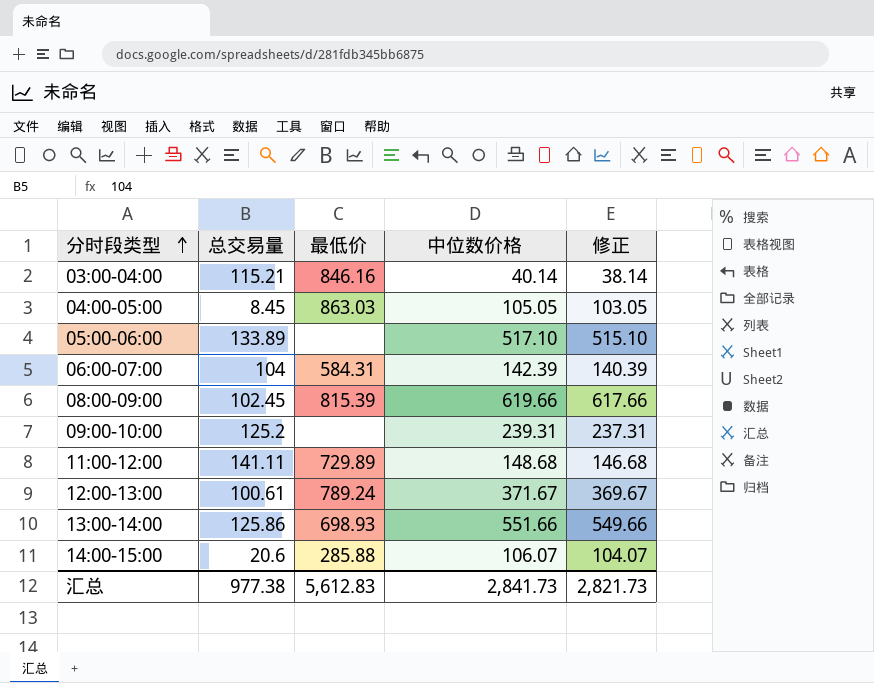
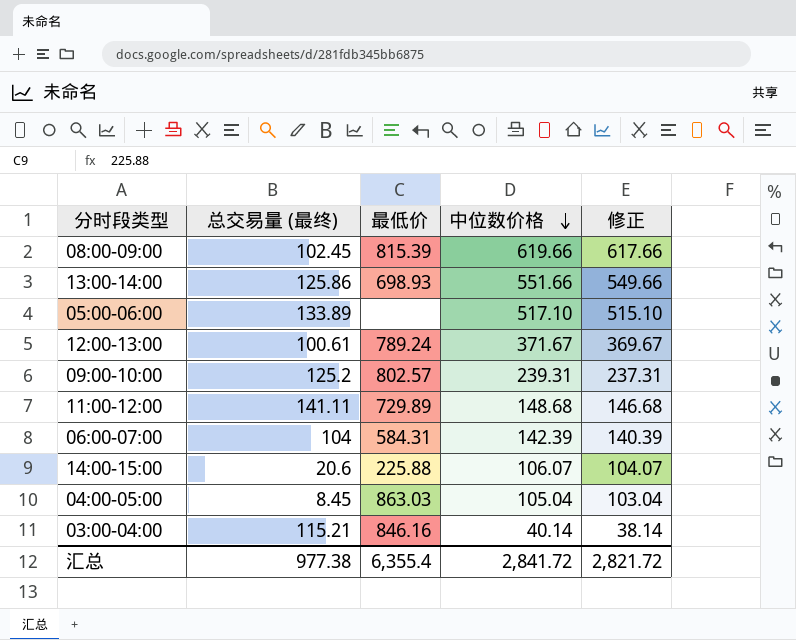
row order: 分时段类型 ascending -> 中位数价格 descending
column name: 总交易量 -> 总交易量 (最终)
09:00-10:00 | 最低价: none -> 802.57
14:00-15:00 | 最低价: 285.88 -> 225.88
04:00-05:00 | 中位数价格: 105.05 -> 105.04
04:00-05:00 | 修正: 103.05 -> 103.04
汇总 | 最低价: 5,612.83 -> 6,355.4
汇总 | 中位数价格: 2,841.73 -> 2,841.72
汇总 | 修正: 2,821.73 -> 2,821.72

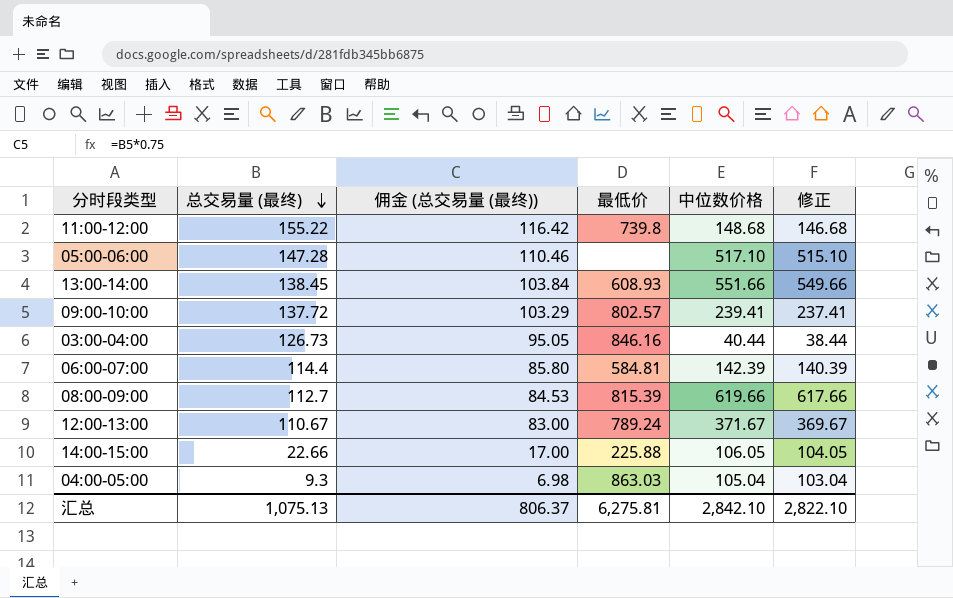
row order: 中位数价格 descending -> 总交易量 (最终) descending
column 佣金 (总交易量 (最终)) | formula: none -> [总交易量 (最终)] * 0.75
11:00-12:00 | 总交易量 (最终): 141.11 -> 155.22
11:00-12:00 | 最低价: 729.89 -> 739.8
05:00-06:00 | 总交易量 (最终): 133.89 -> 147.28
13:00-14:00 | 总交易量 (最终): 125.86 -> 138.45
13:00-14:00 | 最低价: 698.93 -> 608.93
09:00-10:00 | 总交易量 (最终): 125.2 -> 137.72
09:00-10:00 | 中位数价格: 239.31 -> 239.41
09:00-10:00 | 修正: 237.31 -> 237.41
03:00-04:00 | 总交易量 (最终): 115.21 -> 126.73
03:00-04:00 | 中位数价格: 40.14 -> 40.44
03:00-04:00 | 修正: 38.14 -> 38.44
06:00-07:00 | 总交易量 (最终): 104 -> 114.4
06:00-07:00 | 最低价: 584.31 -> 584.81
08:00-09:00 | 总交易量 (最终): 102.45 -> 112.7
12:00-13:00 | 总交易量 (最终): 100.61 -> 110.67
14:00-15:00 | 总交易量 (最终): 20.6 -> 22.66
14:00-15:00 | 中位数价格: 106.07 -> 106.05
14:00-15:00 | 修正: 104.07 -> 104.05
04:00-05:00 | 总交易量 (最终): 8.45 -> 9.3
汇总 | 总交易量 (最终): 977.38 -> 1,075.13
汇总 | 最低价: 6,355.4 -> 6,275.81
汇总 | 中位数价格: 2,841.72 -> 2,842.10
汇总 | 修正: 2,821.72 -> 2,822.10

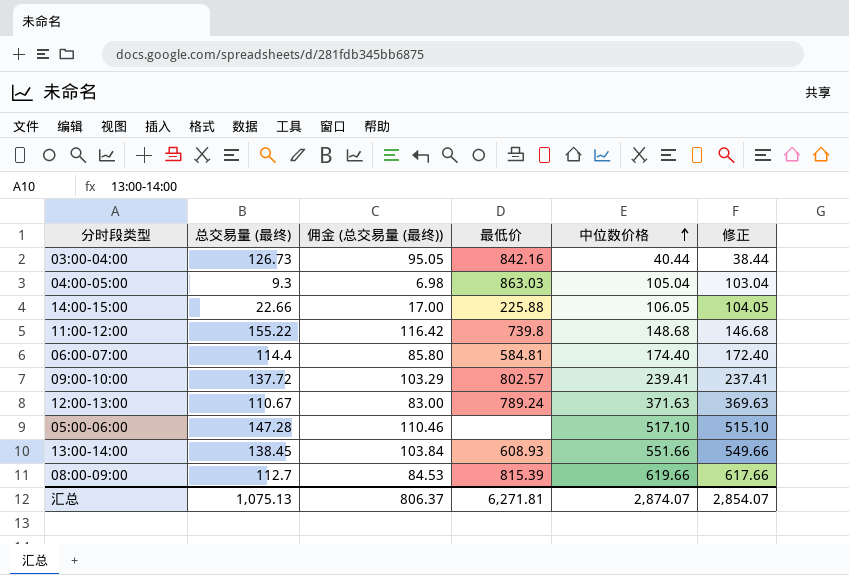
row order: 总交易量 (最终) descending -> 中位数价格 ascending
03:00-04:00 | 最低价: 846.16 -> 842.16
06:00-07:00 | 中位数价格: 142.39 -> 174.40
06:00-07:00 | 修正: 140.39 -> 172.40
12:00-13:00 | 中位数价格: 371.67 -> 371.63
12:00-13:00 | 修正: 369.67 -> 369.63
汇总 | 最低价: 6,275.81 -> 6,271.81
汇总 | 中位数价格: 2,842.10 -> 2,874.07
汇总 | 修正: 2,822.10 -> 2,854.07

